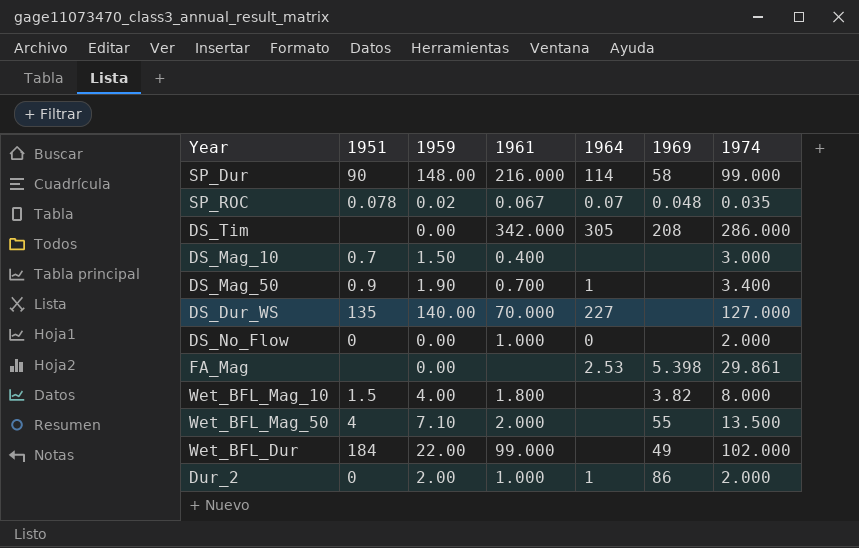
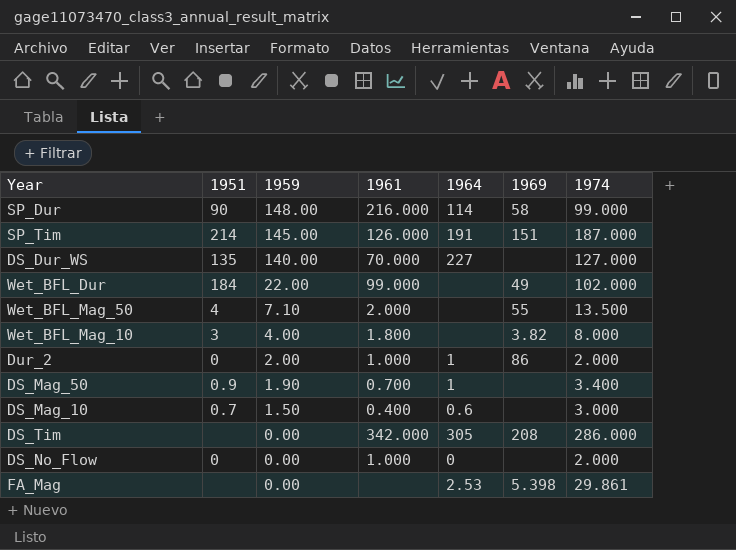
row order: none -> 1959 descending
row SP_ROC: 0.078 | 0.02 | 0.067 | 0.07 | 0.048 | 0.035 -> none
row SP_Tim: none -> 214 | 145.00 | 126.000 | 191 | 151 | 187.000
Wet_BFL_Mag_10 | 1951: 1.5 -> 3
DS_Mag_10 | 1964: none -> 0.6

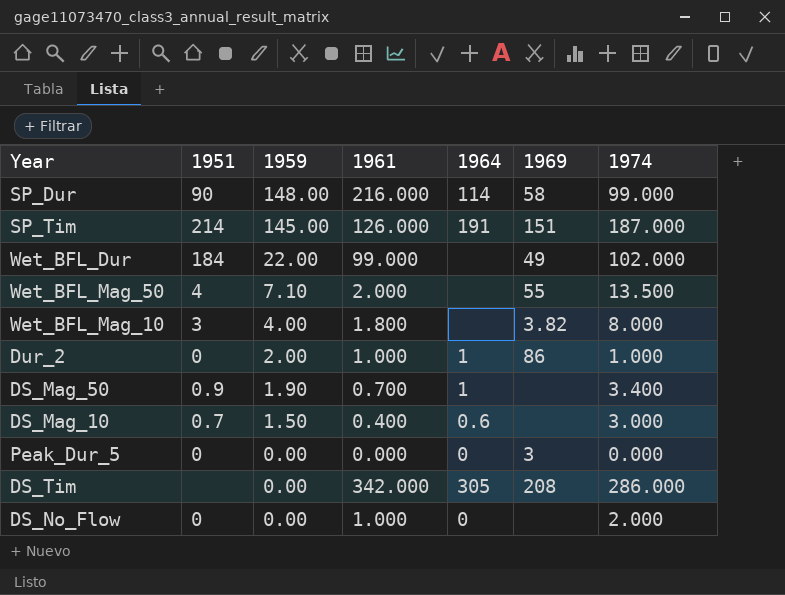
row DS_Dur_WS: 135 | 140.00 | 70.000 | 227 | none | 127.000 -> none
row FA_Mag: none | 0.00 | none | 2.53 | 5.398 | 29.861 -> none
Dur_2 | 1974: 2.000 -> 1.000
row Peak_Dur_5: none -> 0 | 0.00 | 0.000 | 0 | 3 | 0.000

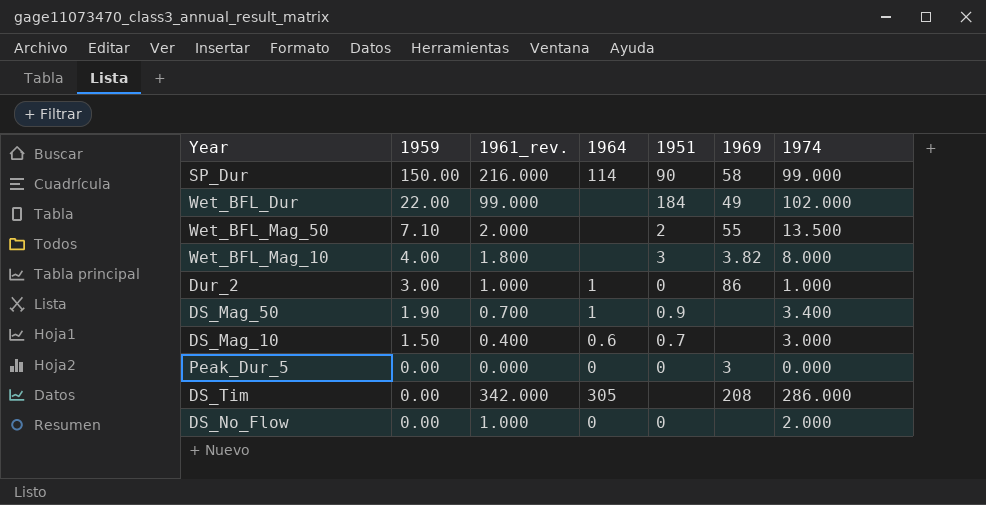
column name: 1961 -> 1961_rev.
column 1951 | position: 2 -> 5
row SP_Tim: 214 | 145.00 | 126.000 | 191 | 151 | 187.000 -> none
SP_Dur | 1959: 148.00 -> 150.00
Wet_BFL_Mag_50 | 1951: 4 -> 2
Dur_2 | 1959: 2.00 -> 3.00

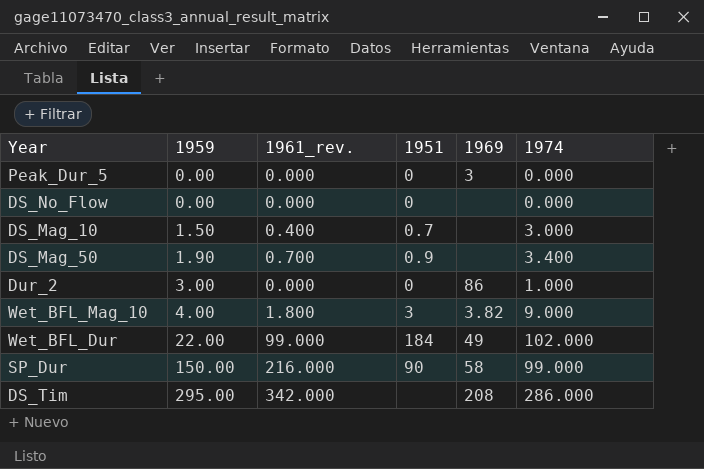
row order: 1959 descending -> 1959 ascending
column 1964 | position: 4 -> none
row Wet_BFL_Mag_50: 7.10 | 2.000 | none | 2 | 55 | 13.500 -> none
DS_No_Flow | 1961_rev.: 1.000 -> 0.000
DS_No_Flow | 1974: 2.000 -> 0.000
Dur_2 | 1961_rev.: 1.000 -> 0.000
Wet_BFL_Mag_10 | 1974: 8.000 -> 9.000
DS_Tim | 1959: 0.00 -> 295.00

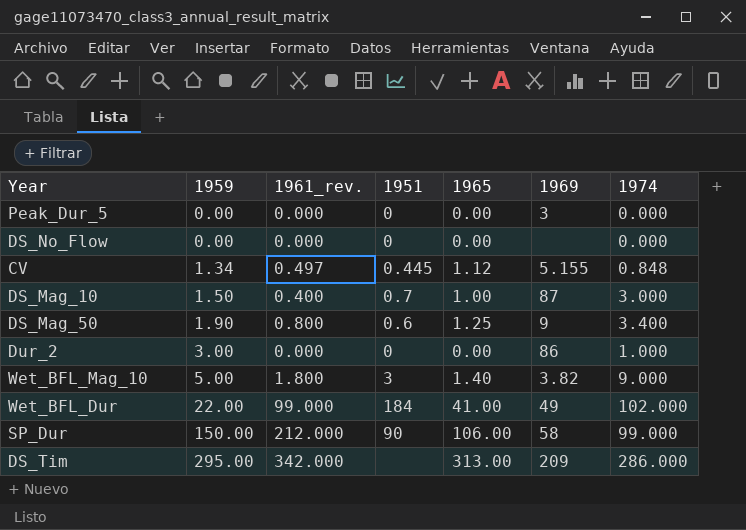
column 1965 | position: none -> 5
row CV: none -> 1.34 | 0.497 | 0.445 | 1.12 | 5.155 | 0.848
DS_Mag_10 | 1969: none -> 87
DS_Mag_50 | 1961_rev.: 0.700 -> 0.800
DS_Mag_50 | 1951: 0.9 -> 0.6
DS_Mag_50 | 1969: none -> 9
Wet_BFL_Mag_10 | 1959: 4.00 -> 5.00
SP_Dur | 1961_rev.: 216.000 -> 212.000
DS_Tim | 1969: 208 -> 209

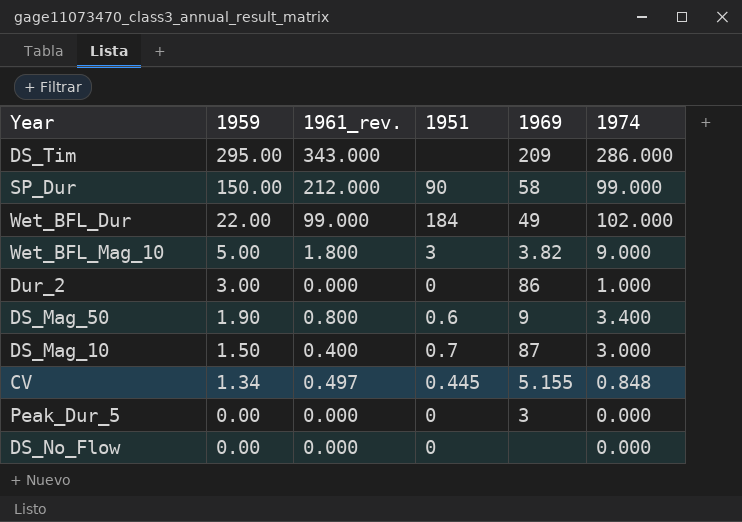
row order: 1959 ascending -> 1959 descending
column 1965 | position: 5 -> none
DS_Tim | 1961_rev.: 342.000 -> 343.000

